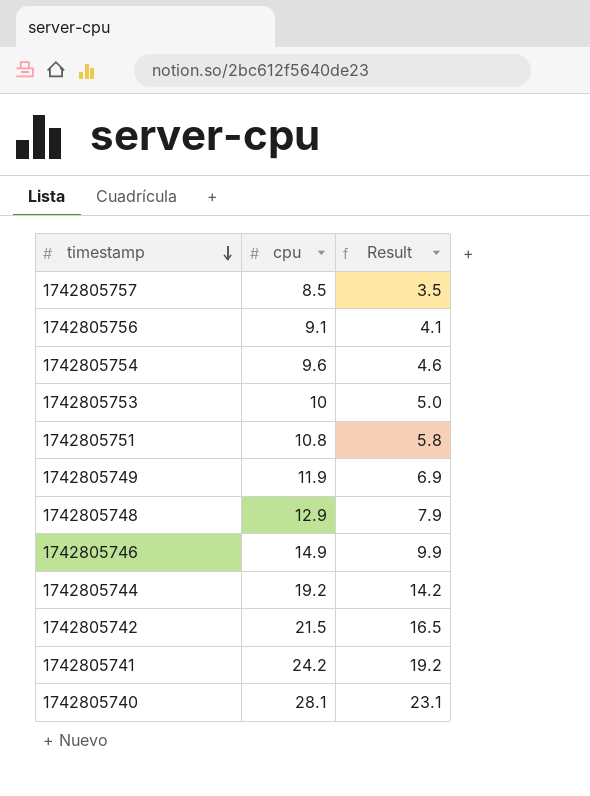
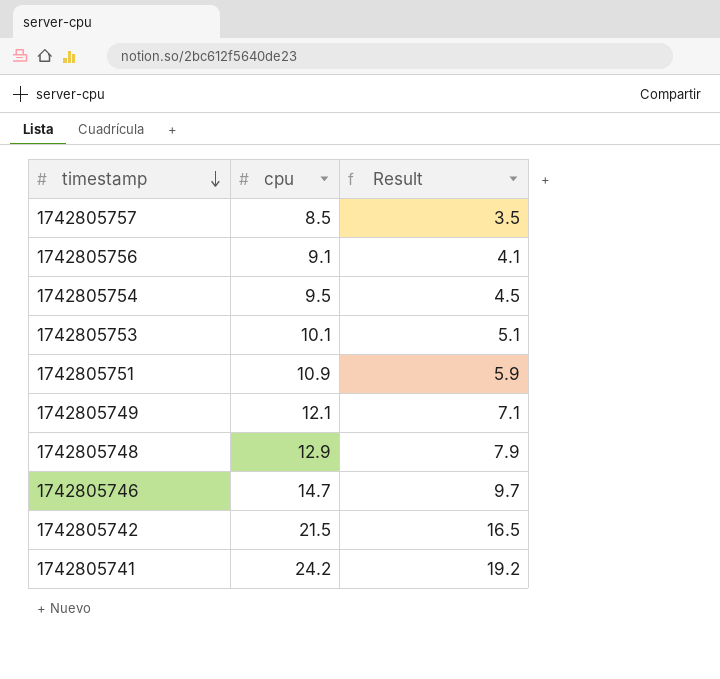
row 1742805744: 19.2 | 14.2 -> none
row 1742805740: 28.1 | 23.1 -> none
1742805754 | cpu: 9.6 -> 9.5
1742805754 | Result: 4.6 -> 4.5
1742805753 | cpu: 10 -> 10.1
1742805753 | Result: 5.0 -> 5.1
1742805751 | cpu: 10.8 -> 10.9
1742805751 | Result: 5.8 -> 5.9
1742805749 | cpu: 11.9 -> 12.1
1742805749 | Result: 6.9 -> 7.1
1742805746 | cpu: 14.9 -> 14.7
1742805746 | Result: 9.9 -> 9.7

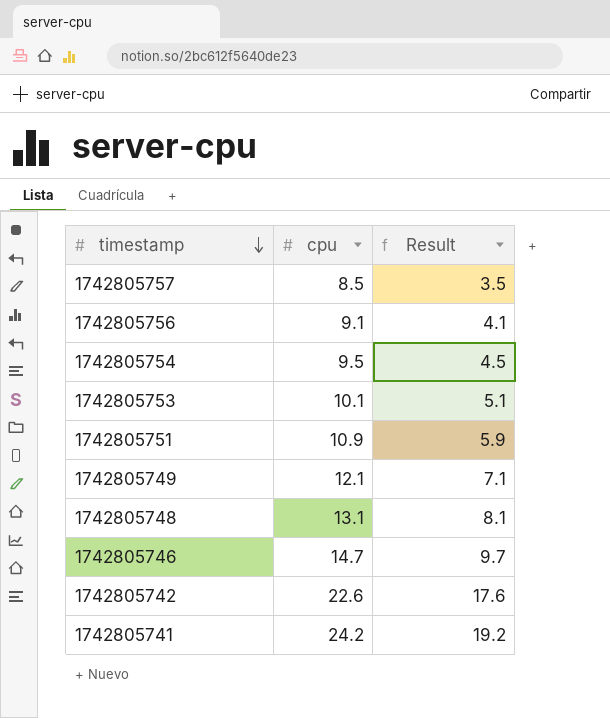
1742805748 | cpu: 12.9 -> 13.1
1742805748 | Result: 7.9 -> 8.1
1742805742 | cpu: 21.5 -> 22.6
1742805742 | Result: 16.5 -> 17.6

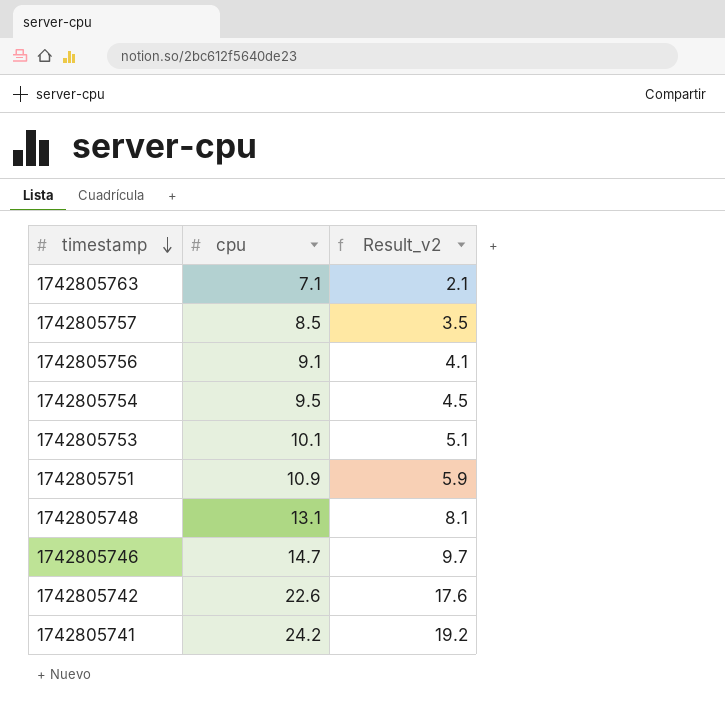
column name: Result -> Result_v2
row 1742805749: 12.1 | 7.1 -> none
row 1742805763: none -> 7.1 | 2.1

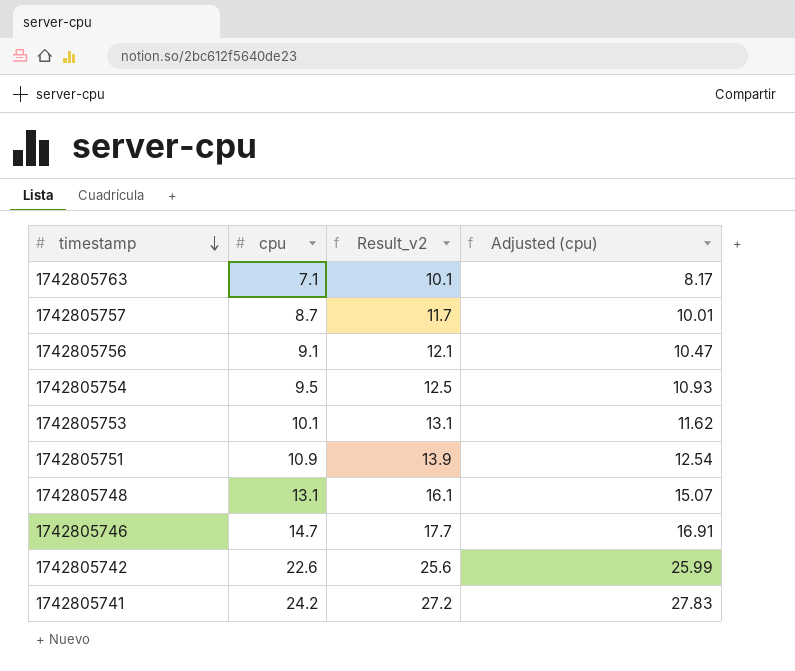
column Result_v2 | formula: [cpu] - 5 -> [cpu] + 3
column Adjusted (cpu) | formula: none -> [cpu] * 1.15
1742805757 | cpu: 8.5 -> 8.7

